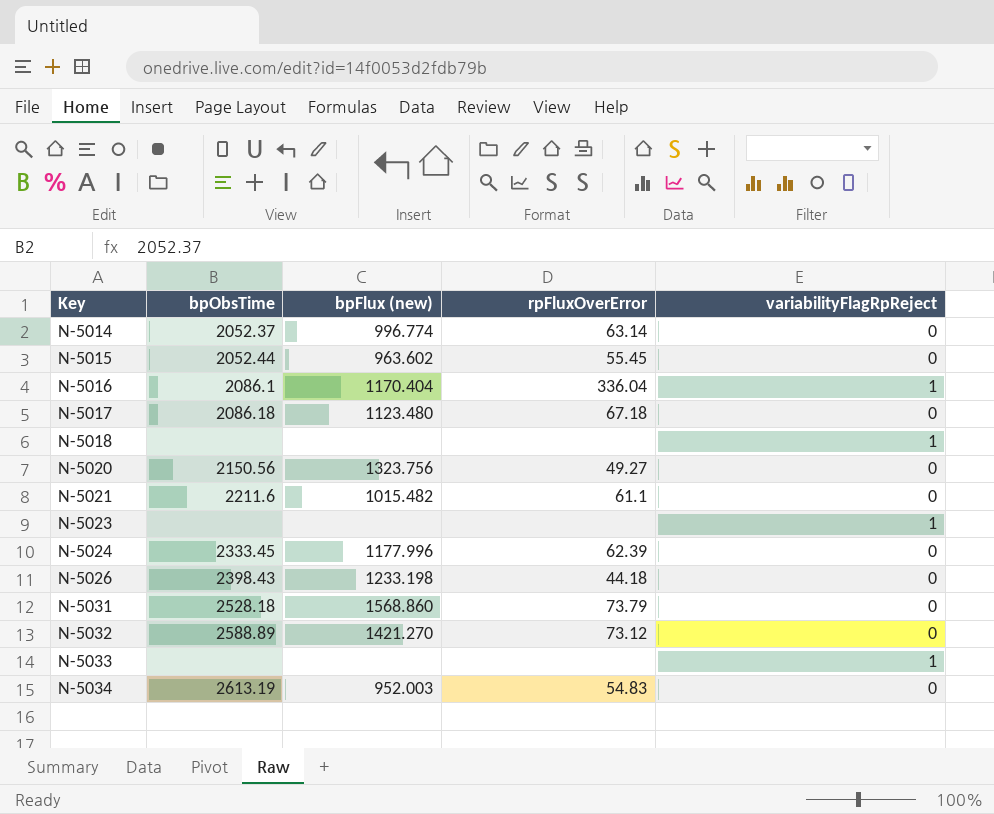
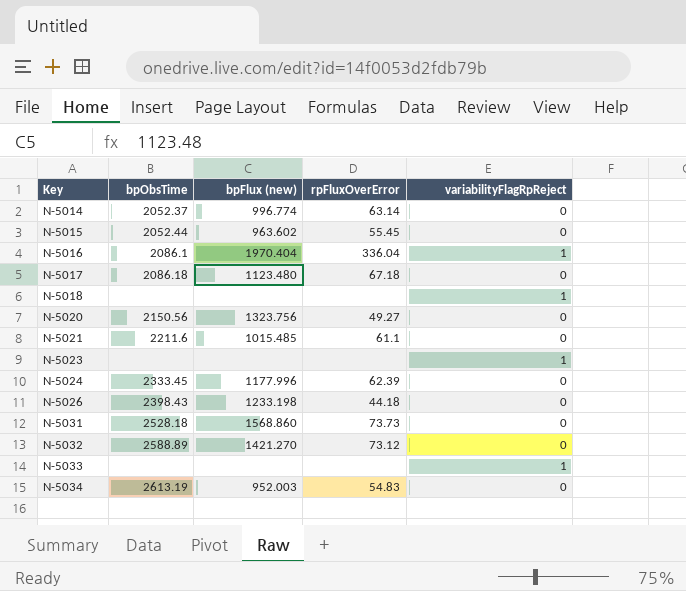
N-5016 | bpFlux (new): 1170.404 -> 1970.404
N-5021 | bpFlux (new): 1015.482 -> 1015.485
N-5031 | rpFluxOverError: 73.79 -> 73.73

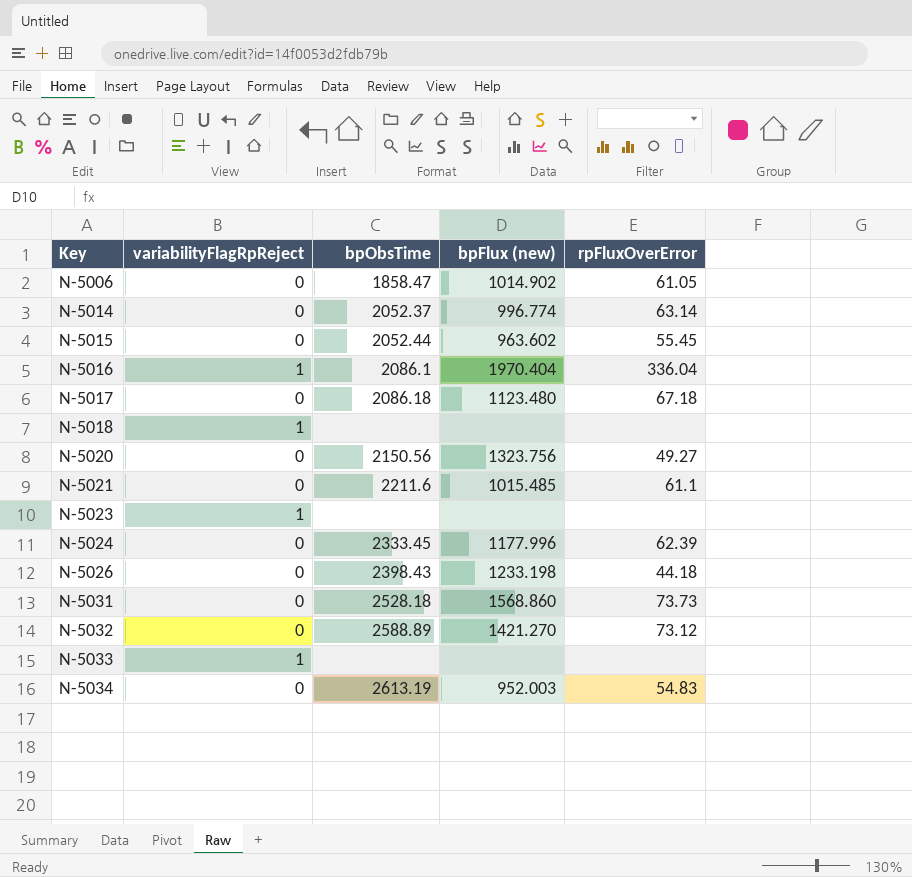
column variabilityFlagRpReject | position: 5 -> 2
row N-5006: none -> 0 | 1858.47 | 1014.902 | 61.05

